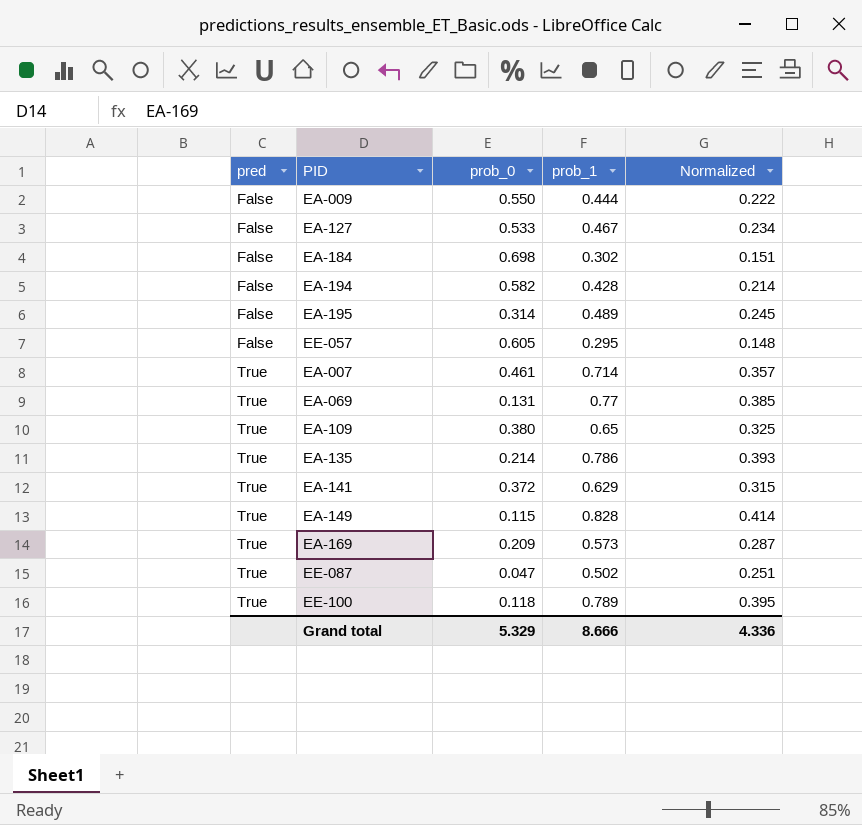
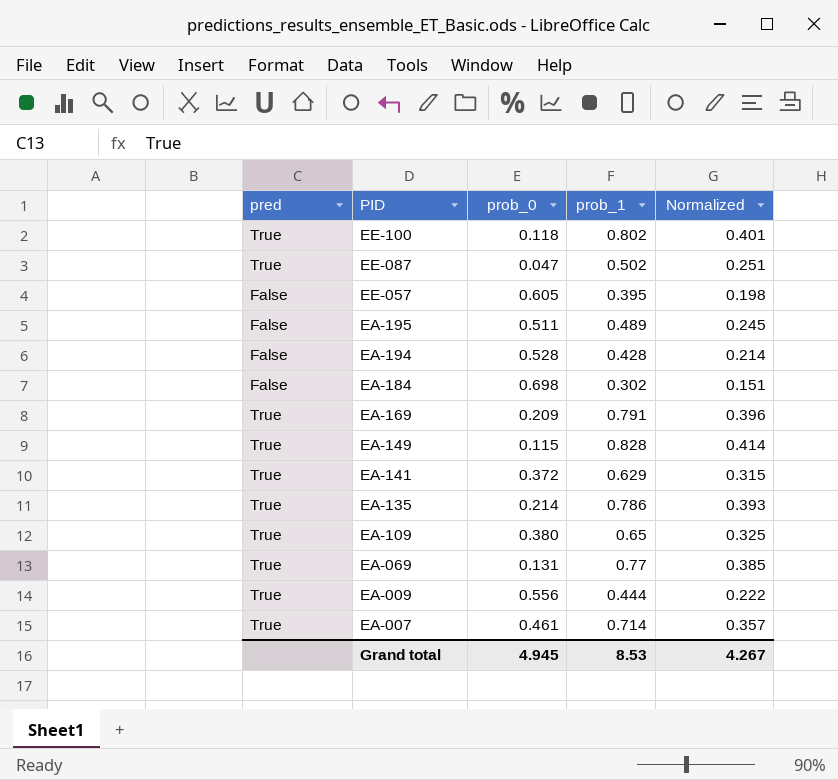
row order: pred ascending -> PID descending
row EA-127: False | 0.533 | 0.467 | 0.234 -> none
EE-100 | prob_1: 0.789 -> 0.802
EE-100 | Normalized: 0.395 -> 0.401
EE-057 | prob_1: 0.295 -> 0.395
EE-057 | Normalized: 0.148 -> 0.198
EA-195 | prob_0: 0.314 -> 0.511
EA-194 | prob_0: 0.582 -> 0.528
EA-169 | prob_1: 0.573 -> 0.791
EA-169 | Normalized: 0.287 -> 0.396
EA-009 | pred: False -> True
EA-009 | prob_0: 0.550 -> 0.556
Grand total | prob_0: 5.329 -> 4.945
Grand total | prob_1: 8.666 -> 8.53
Grand total | Normalized: 4.336 -> 4.267

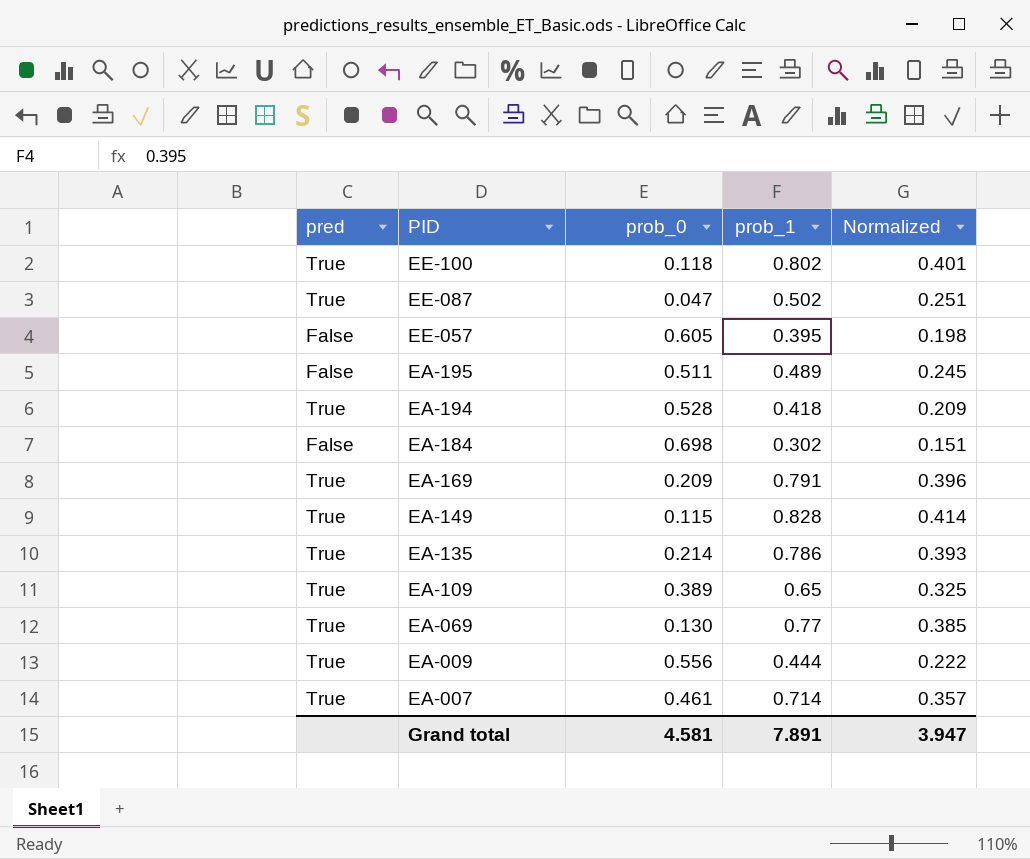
row EA-141: True | 0.372 | 0.629 | 0.315 -> none
EA-194 | pred: False -> True
EA-194 | prob_1: 0.428 -> 0.418
EA-194 | Normalized: 0.214 -> 0.209
EA-109 | prob_0: 0.380 -> 0.389
EA-069 | prob_0: 0.131 -> 0.130
Grand total | prob_0: 4.945 -> 4.581
Grand total | prob_1: 8.53 -> 7.891
Grand total | Normalized: 4.267 -> 3.947

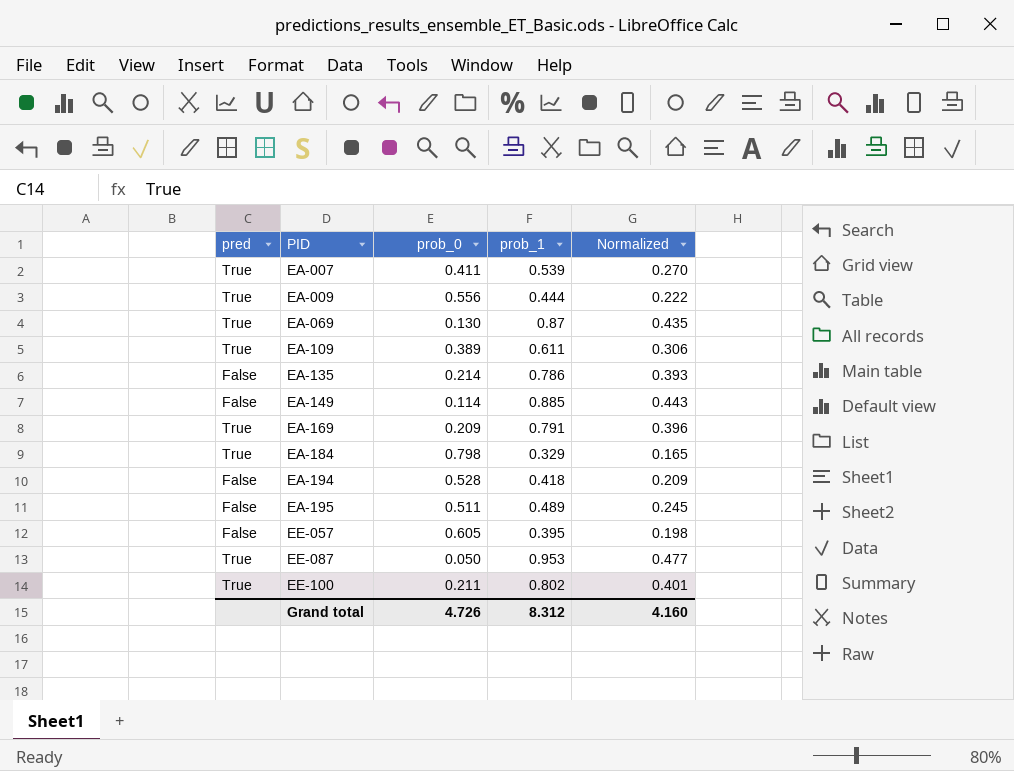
row order: PID descending -> PID ascending
EA-007 | prob_0: 0.461 -> 0.411
EA-007 | prob_1: 0.714 -> 0.539
EA-007 | Normalized: 0.357 -> 0.270
EA-069 | prob_1: 0.77 -> 0.87
EA-069 | Normalized: 0.385 -> 0.435
EA-109 | prob_1: 0.65 -> 0.611
EA-109 | Normalized: 0.325 -> 0.306
EA-135 | pred: True -> False
EA-149 | pred: True -> False
EA-149 | prob_0: 0.115 -> 0.114
EA-149 | prob_1: 0.828 -> 0.885
EA-149 | Normalized: 0.414 -> 0.443
EA-184 | pred: False -> True
EA-184 | prob_0: 0.698 -> 0.798
EA-184 | prob_1: 0.302 -> 0.329
EA-184 | Normalized: 0.151 -> 0.165
EA-194 | pred: True -> False
EE-087 | prob_0: 0.047 -> 0.050
EE-087 | prob_1: 0.502 -> 0.953
EE-087 | Normalized: 0.251 -> 0.477
EE-100 | prob_0: 0.118 -> 0.211
Grand total | prob_0: 4.581 -> 4.726
Grand total | prob_1: 7.891 -> 8.312
Grand total | Normalized: 3.947 -> 4.160

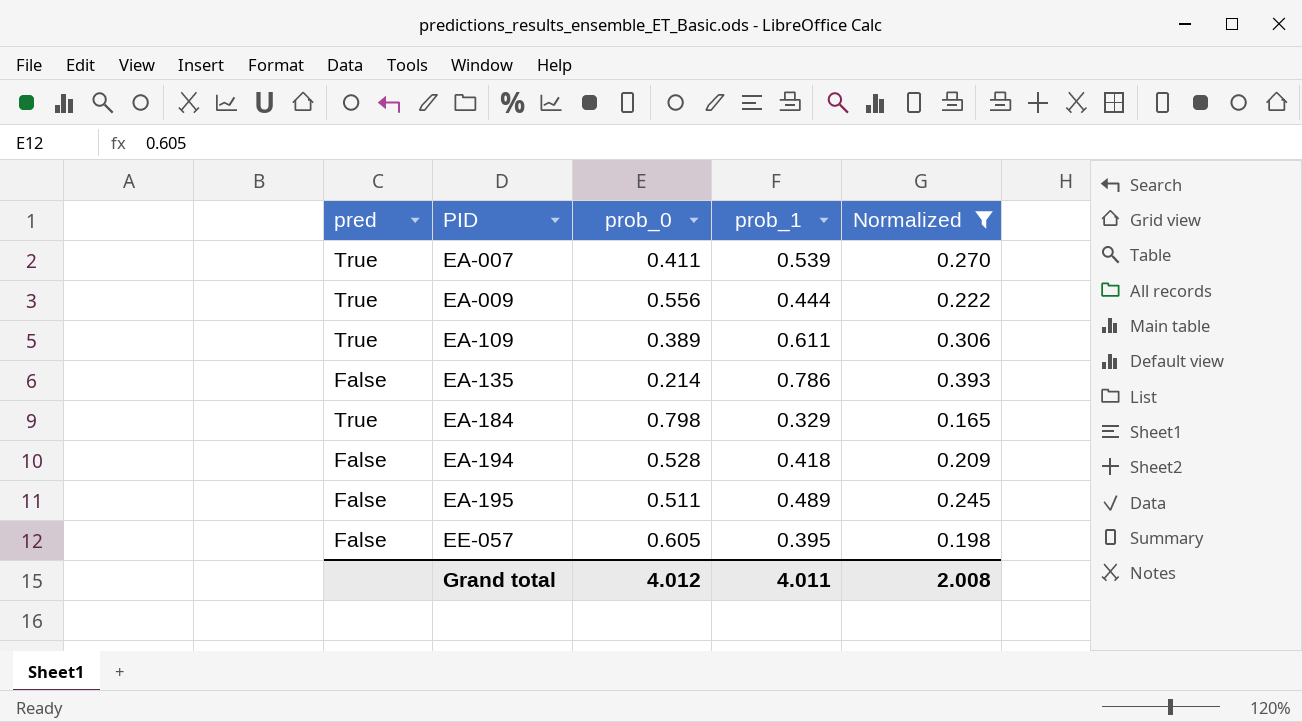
filter: none -> Normalized <= 0.393
Grand total | prob_0: 4.726 -> 4.012
Grand total | prob_1: 8.312 -> 4.011
Grand total | Normalized: 4.160 -> 2.008

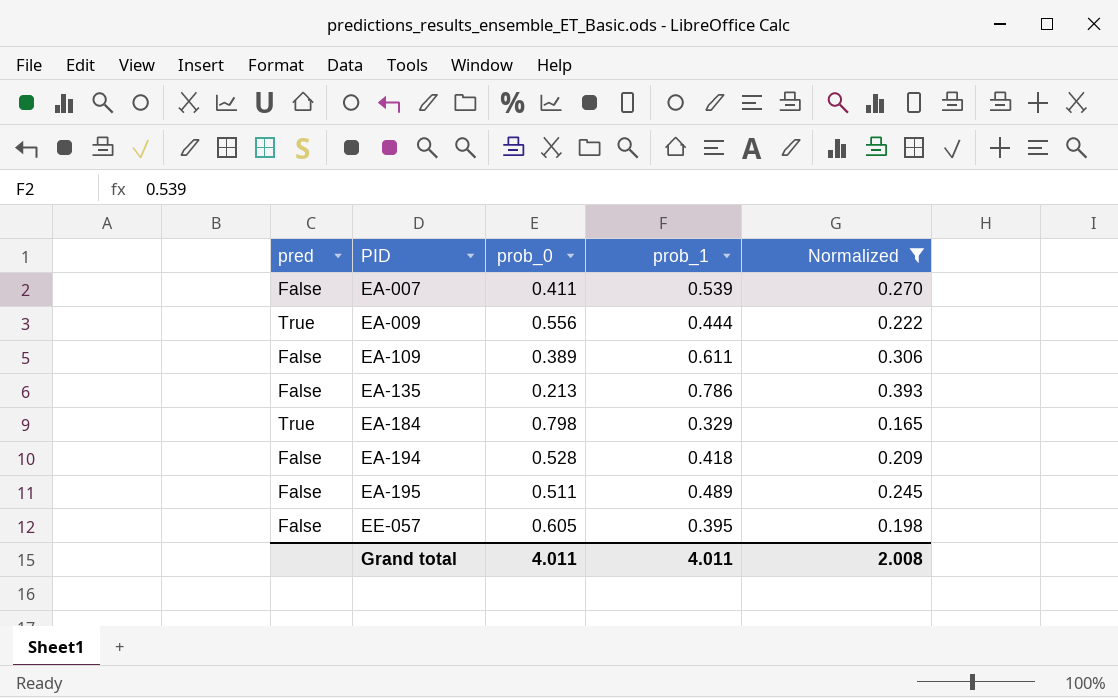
EA-007 | pred: True -> False
EA-109 | pred: True -> False
EA-135 | prob_0: 0.214 -> 0.213
Grand total | prob_0: 4.012 -> 4.011

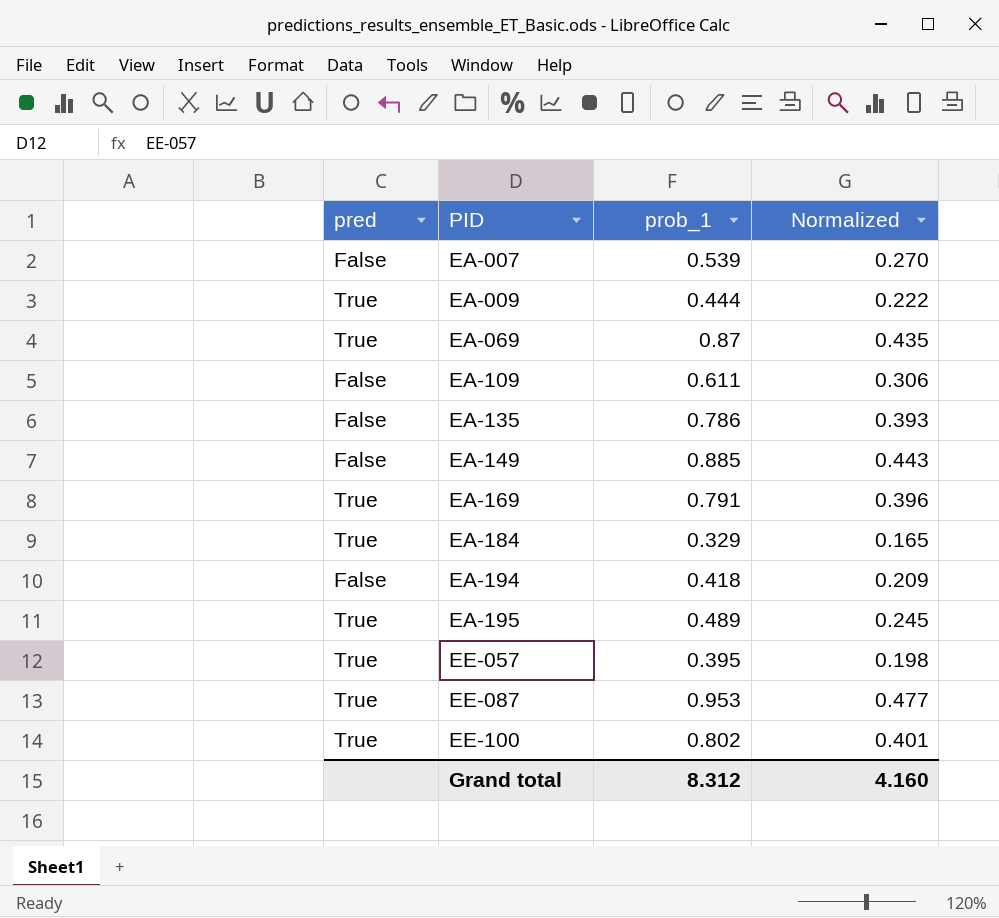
filter: Normalized <= 0.393 -> none
column prob_0 | position: 3 -> none
EA-195 | pred: False -> True
EE-057 | pred: False -> True
Grand total | prob_1: 4.011 -> 8.312
Grand total | Normalized: 2.008 -> 4.160

